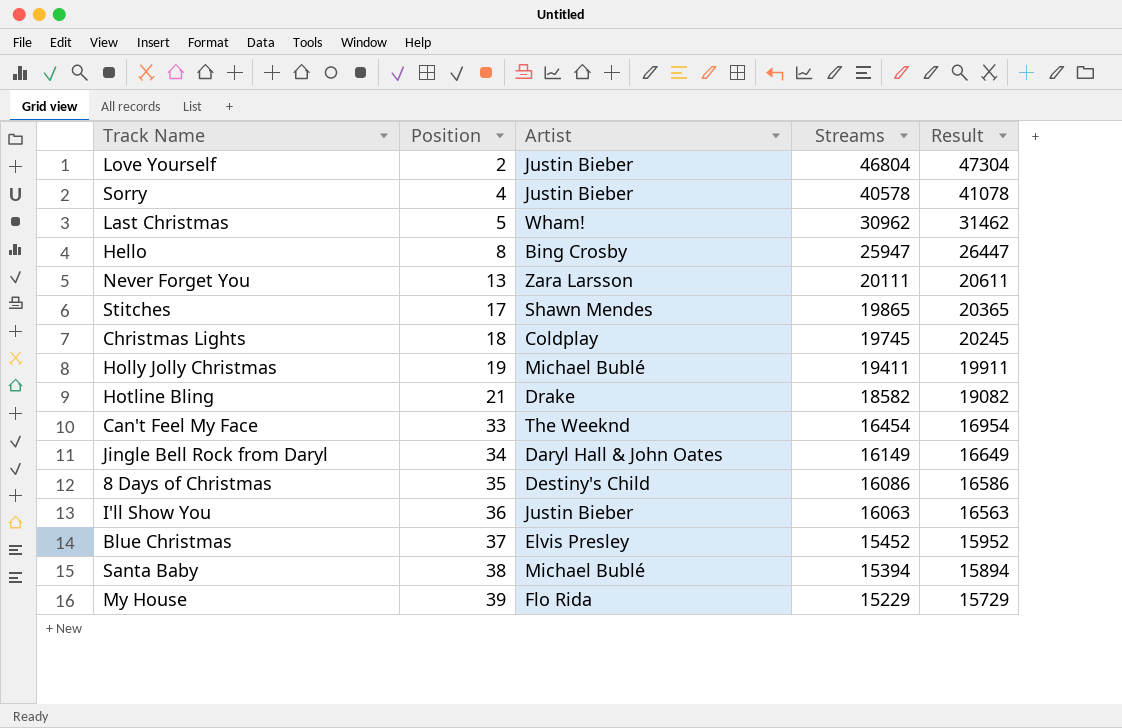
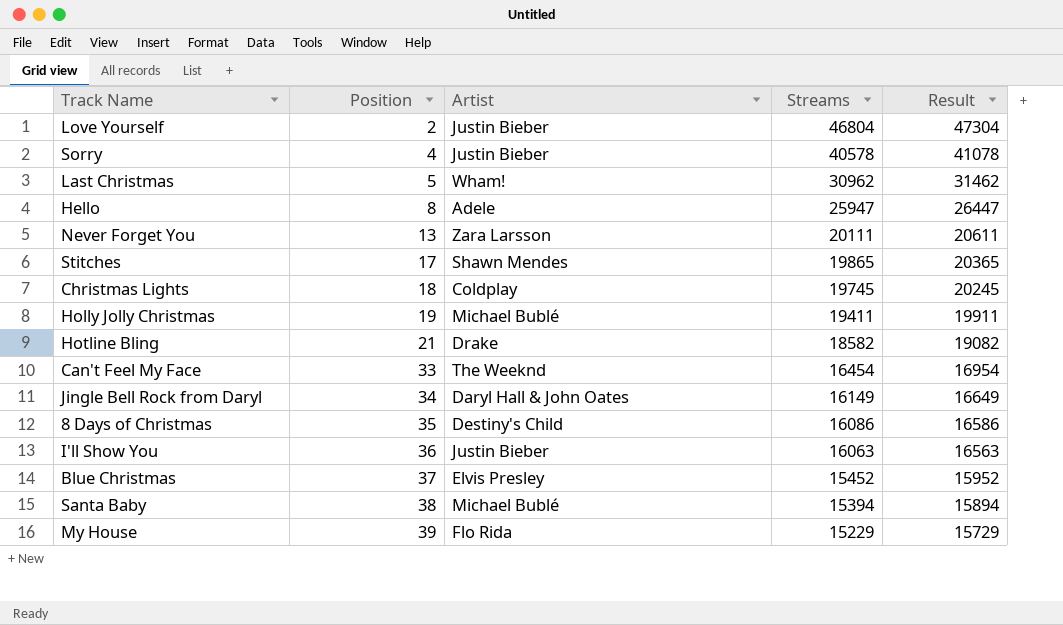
Hello | Artist: Bing Crosby -> Adele

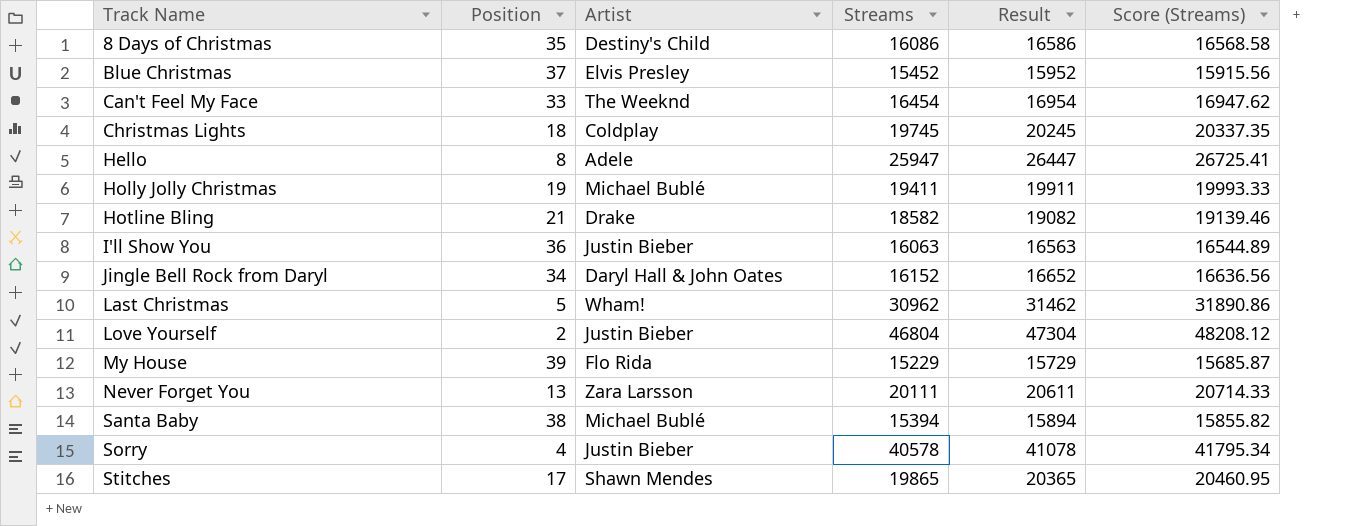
row order: Position ascending -> Track Name ascending
column Score (Streams) | formula: none -> [Streams] * 1.03
Jingle Bell Rock from Daryl | Streams: 16149 -> 16152
Jingle Bell Rock from Daryl | Result: 16649 -> 16652

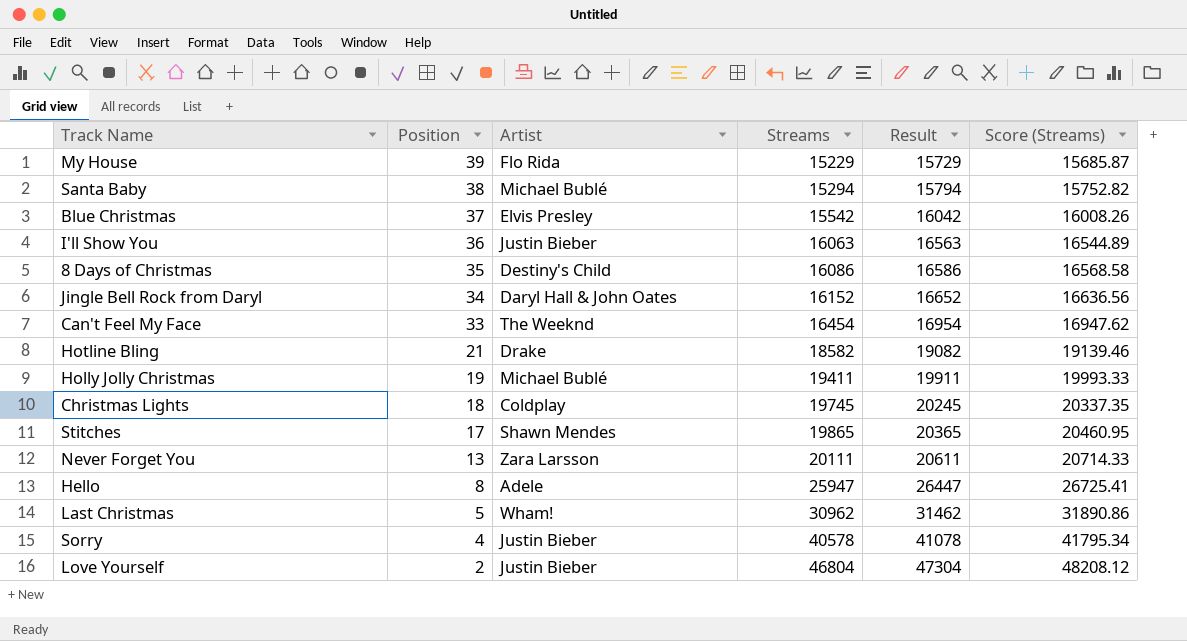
row order: Track Name ascending -> Position descending
Santa Baby | Streams: 15394 -> 15294
Santa Baby | Result: 15894 -> 15794
Santa Baby | Score (Streams): 15855.82 -> 15752.82
Blue Christmas | Streams: 15452 -> 15542
Blue Christmas | Result: 15952 -> 16042
Blue Christmas | Score (Streams): 15915.56 -> 16008.26

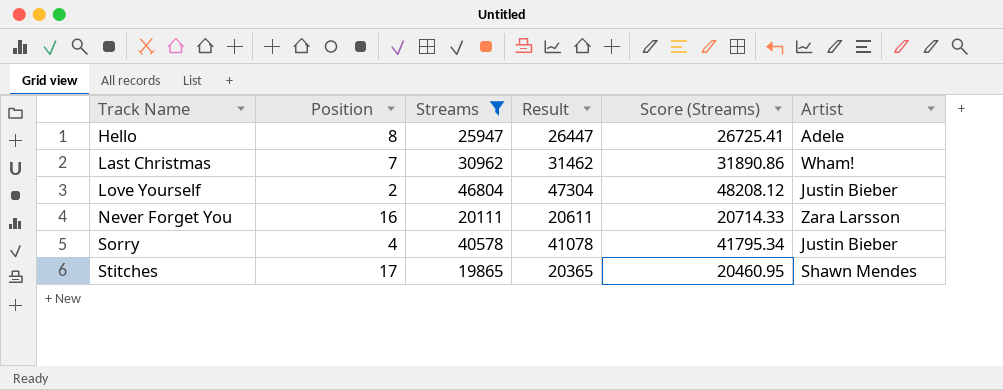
filter: none -> Streams >= 19865
row order: Position descending -> Track Name ascending
column Artist | position: 3 -> 6
Last Christmas | Position: 5 -> 7
Never Forget You | Position: 13 -> 16

